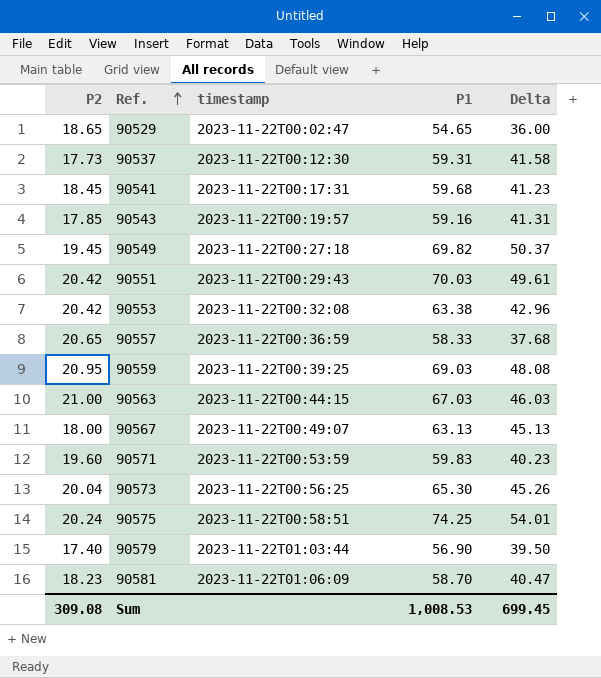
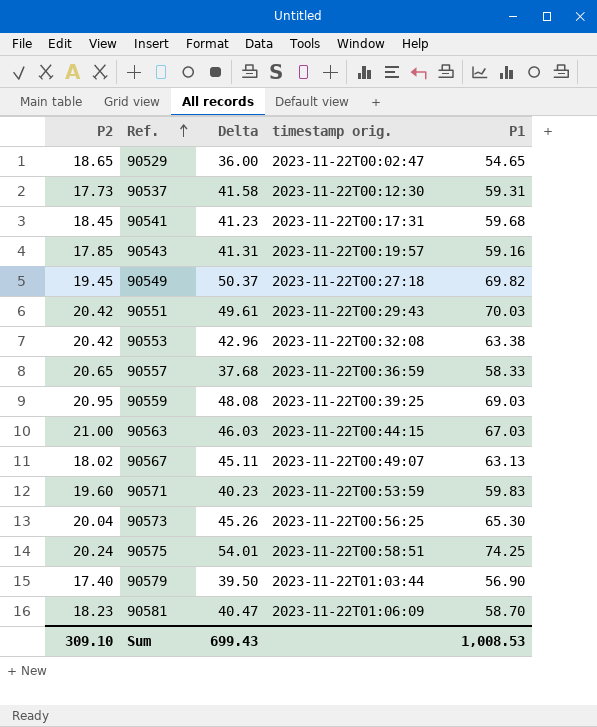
column Delta | position: 5 -> 3
column name: timestamp -> timestamp orig.
90567 | P2: 18.00 -> 18.02
90567 | Delta: 45.13 -> 45.11
Sum | P2: 309.08 -> 309.10
Sum | Delta: 699.45 -> 699.43

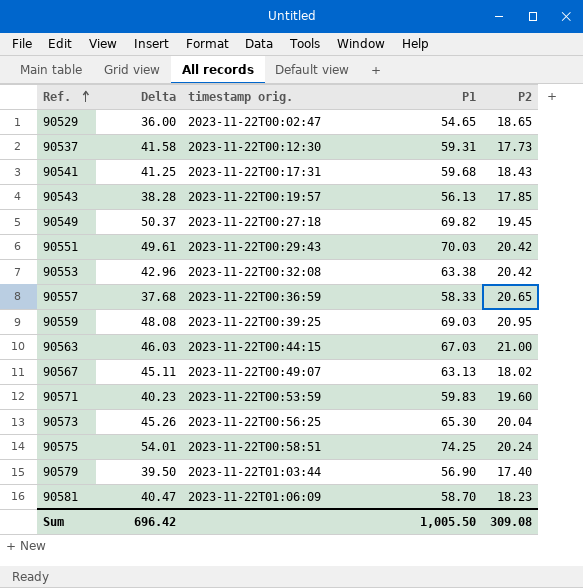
column P2 | position: 1 -> 5
90541 | Delta: 41.23 -> 41.25
90541 | P2: 18.45 -> 18.43
90543 | Delta: 41.31 -> 38.28
90543 | P1: 59.16 -> 56.13
Sum | Delta: 699.43 -> 696.42
Sum | P1: 1,008.53 -> 1,005.50
Sum | P2: 309.10 -> 309.08

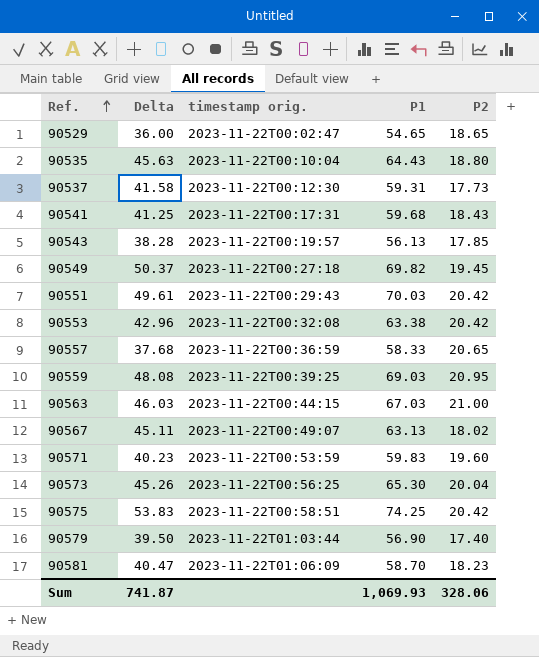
row 90535: none -> 45.63 | 2023-11-22T00:10:04 | 64.43 | 18.80
90575 | Delta: 54.01 -> 53.83
90575 | P2: 20.24 -> 20.42
Sum | Delta: 696.42 -> 741.87
Sum | P1: 1,005.50 -> 1,069.93
Sum | P2: 309.08 -> 328.06

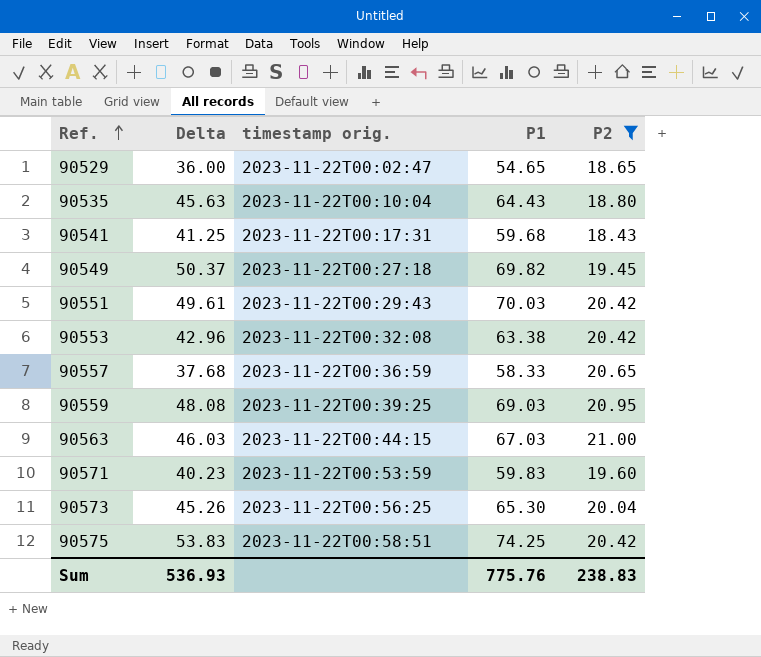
filter: none -> P2 >= 18.43
Sum | Delta: 741.87 -> 536.93
Sum | P1: 1,069.93 -> 775.76
Sum | P2: 328.06 -> 238.83

